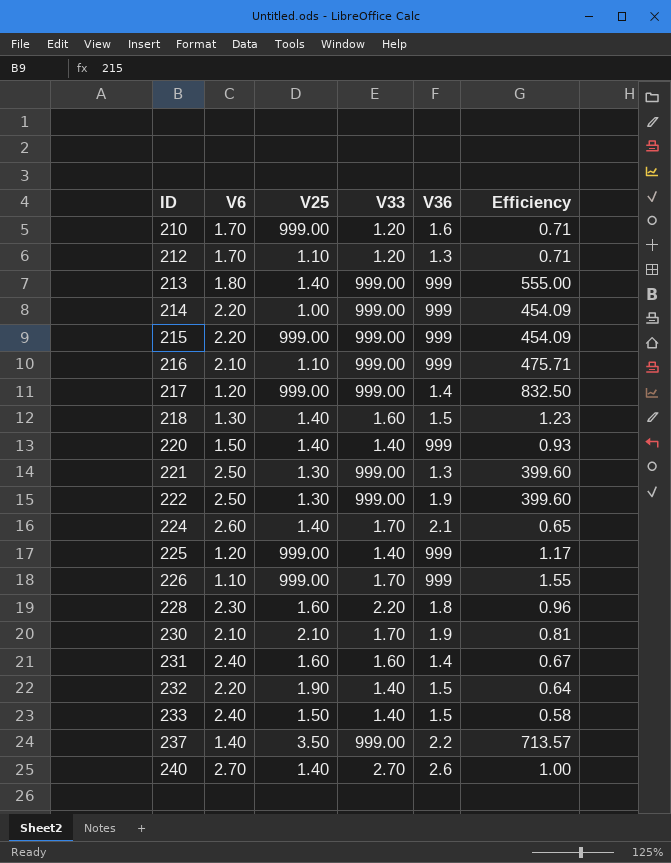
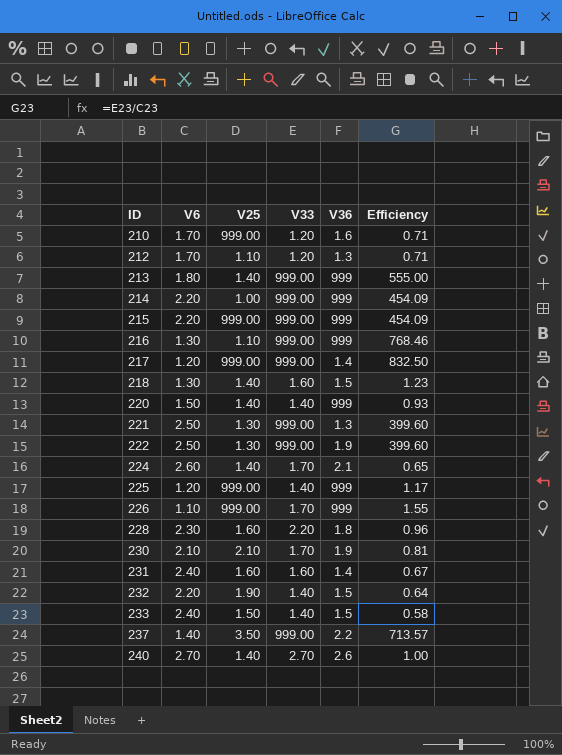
216 | V6: 2.10 -> 1.30
216 | Efficiency: 475.71 -> 768.46

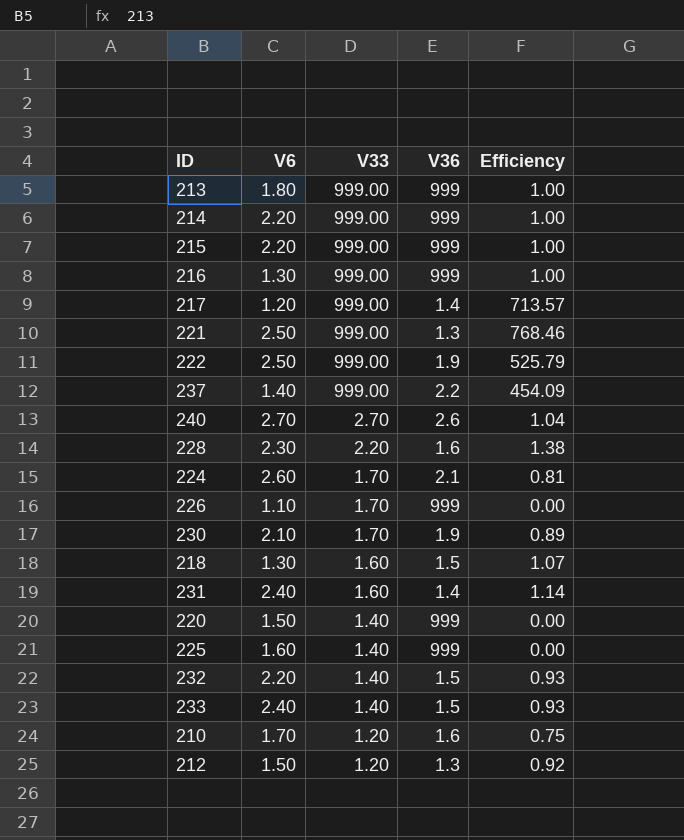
row order: ID ascending -> V33 descending
column V25 | position: 3 -> none
column Efficiency | formula: [V33] / [V6] -> [V33] / [V36]
228 | V36: 1.8 -> 1.6
225 | V6: 1.20 -> 1.60
212 | V6: 1.70 -> 1.50

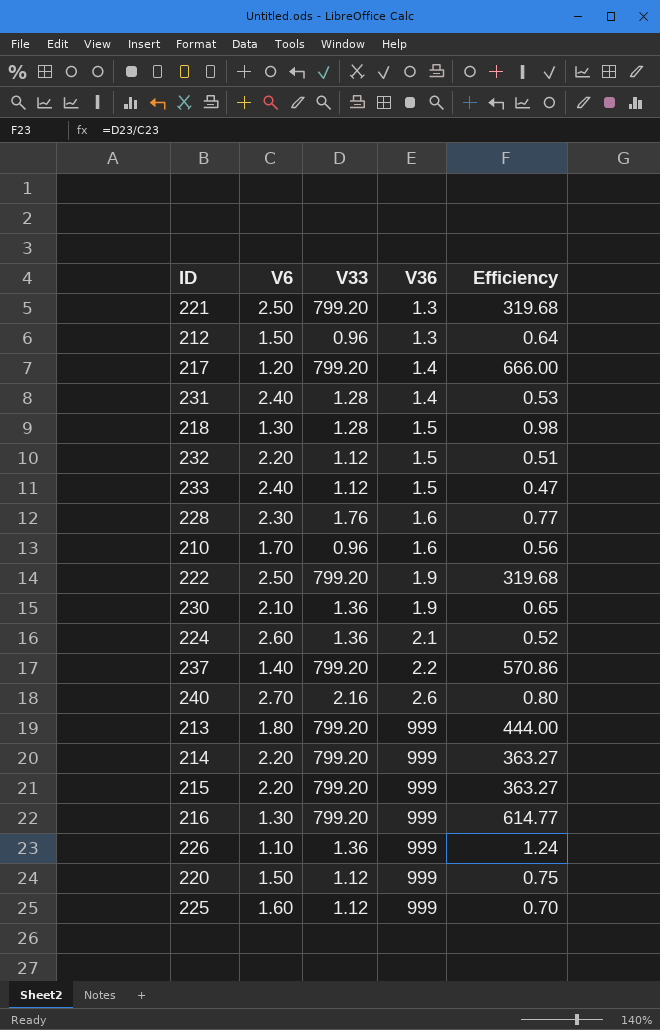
row order: V33 descending -> V36 ascending
column Efficiency | formula: [V33] / [V36] -> [V33] / [V6]
221 | V33: 999.00 -> 799.20
212 | V33: 1.20 -> 0.96
217 | V33: 999.00 -> 799.20
231 | V33: 1.60 -> 1.28
218 | V33: 1.60 -> 1.28
232 | V33: 1.40 -> 1.12
233 | V33: 1.40 -> 1.12
228 | V33: 2.20 -> 1.76
210 | V33: 1.20 -> 0.96
222 | V33: 999.00 -> 799.20
230 | V33: 1.70 -> 1.36
224 | V33: 1.70 -> 1.36
237 | V33: 999.00 -> 799.20
240 | V33: 2.70 -> 2.16
213 | V33: 999.00 -> 799.20
214 | V33: 999.00 -> 799.20
215 | V33: 999.00 -> 799.20
216 | V33: 999.00 -> 799.20
226 | V33: 1.70 -> 1.36
220 | V33: 1.40 -> 1.12
225 | V33: 1.40 -> 1.12

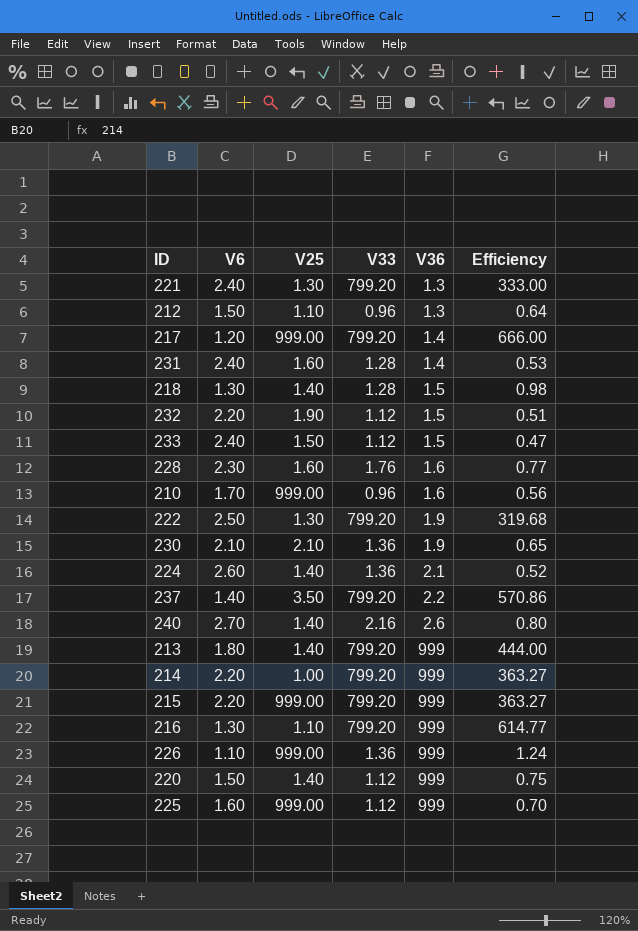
column V25 | position: none -> 3
221 | V6: 2.50 -> 2.40
221 | Efficiency: 319.68 -> 333.00

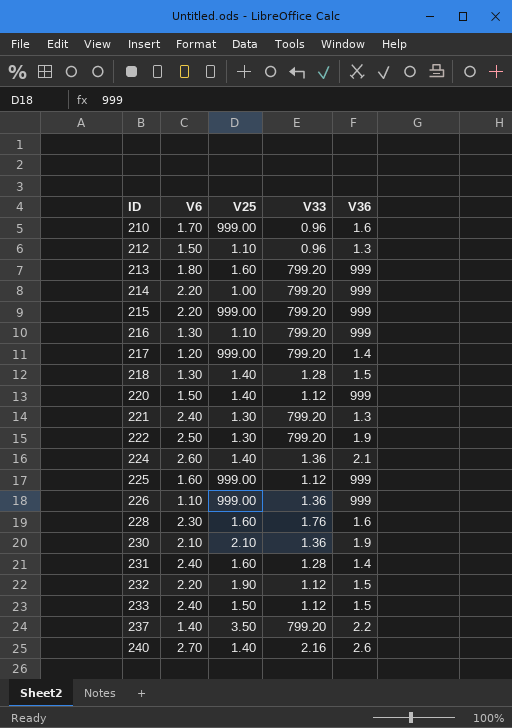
row order: V36 ascending -> ID ascending
column Efficiency | formula: [V33] / [V6] -> none
213 | V25: 1.40 -> 1.60

